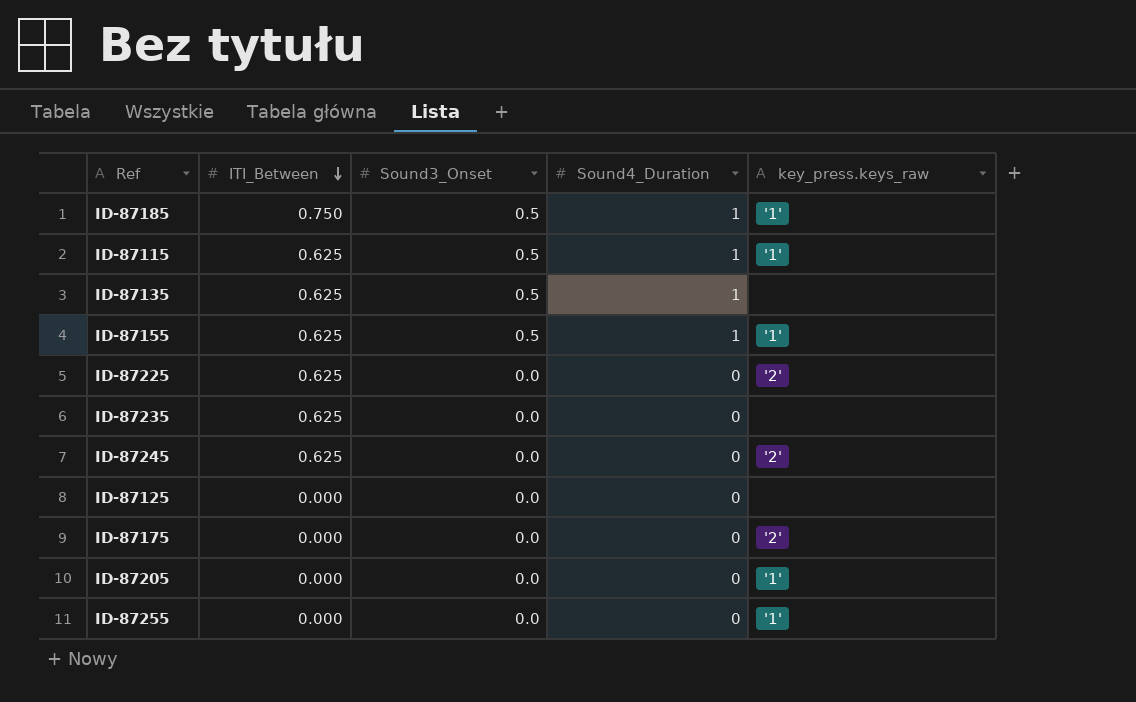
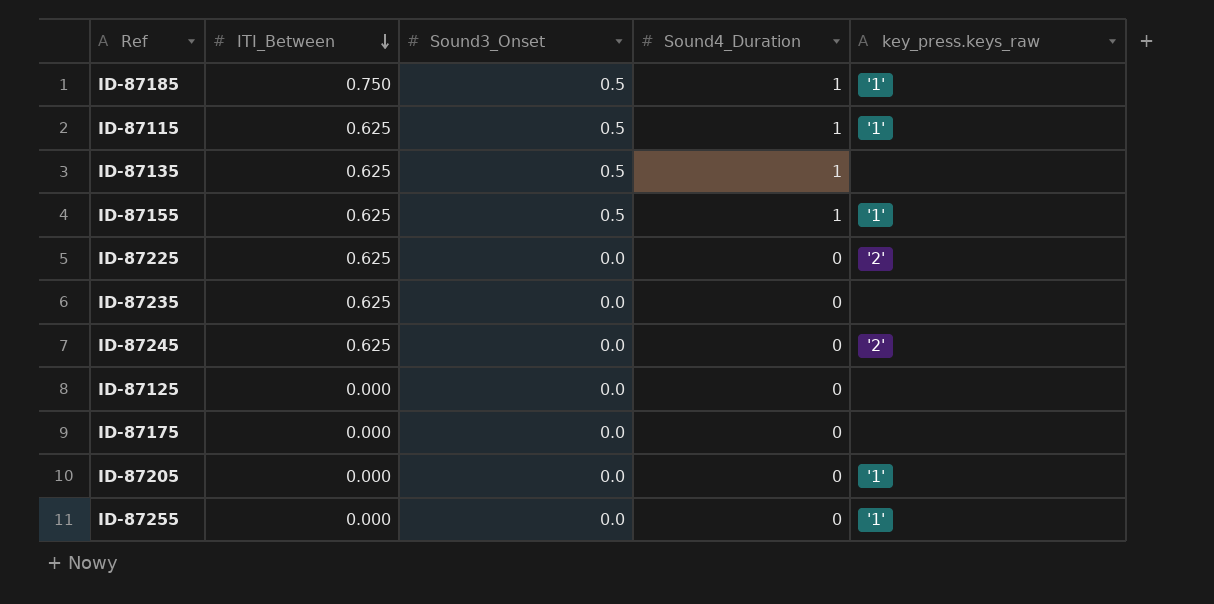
ID-87175 | key_press.keys_raw: '2' -> none

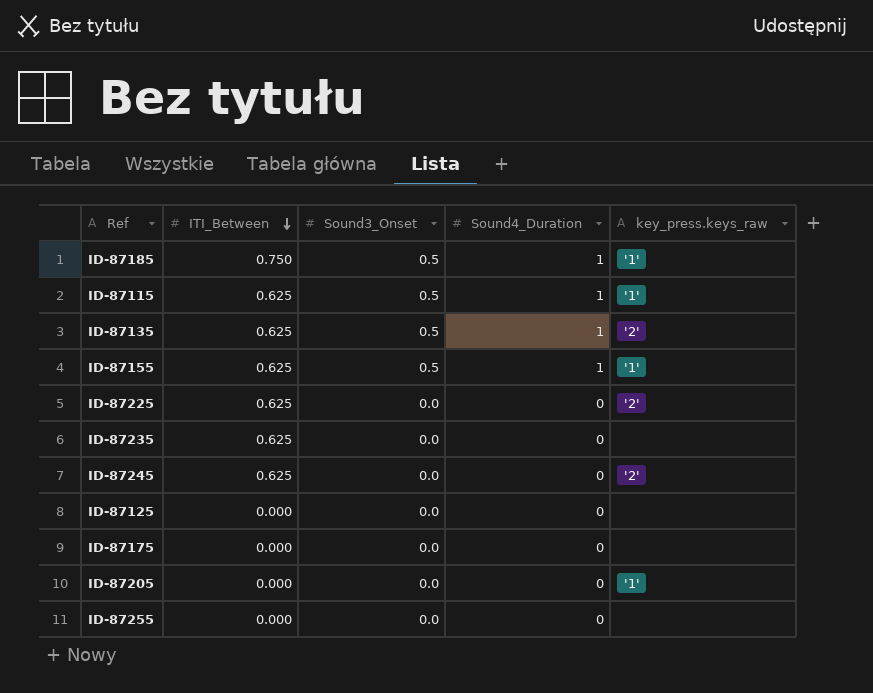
ID-87135 | key_press.keys_raw: none -> '2'
ID-87255 | key_press.keys_raw: '1' -> none

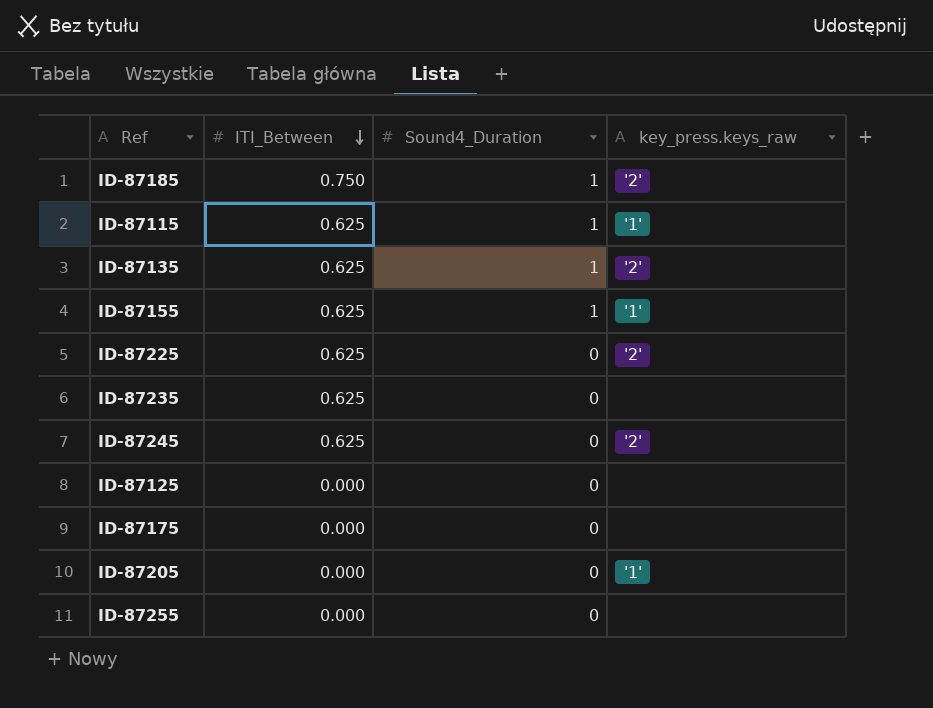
column Sound3_Onset | position: 3 -> none
ID-87185 | key_press.keys_raw: '1' -> '2'

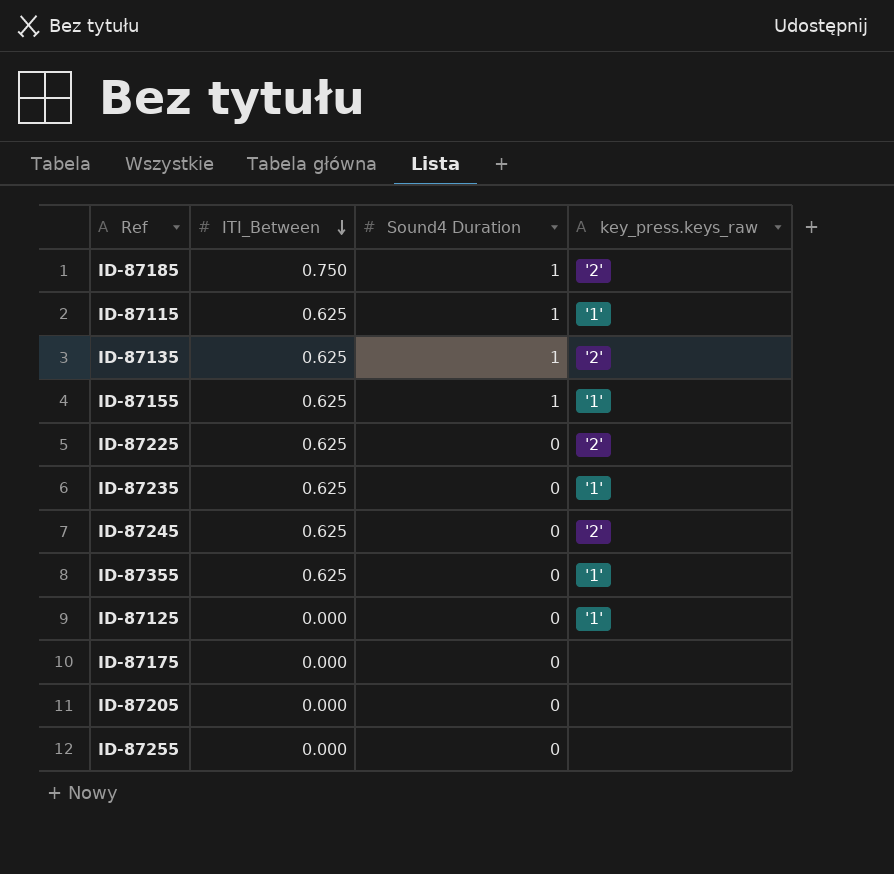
column name: Sound4_Duration -> Sound4 Duration
ID-87235 | key_press.keys_raw: none -> '1'
row ID-87355: none -> 0.625 | 0 | '1'
ID-87125 | key_press.keys_raw: none -> '1'
ID-87205 | key_press.keys_raw: '1' -> none

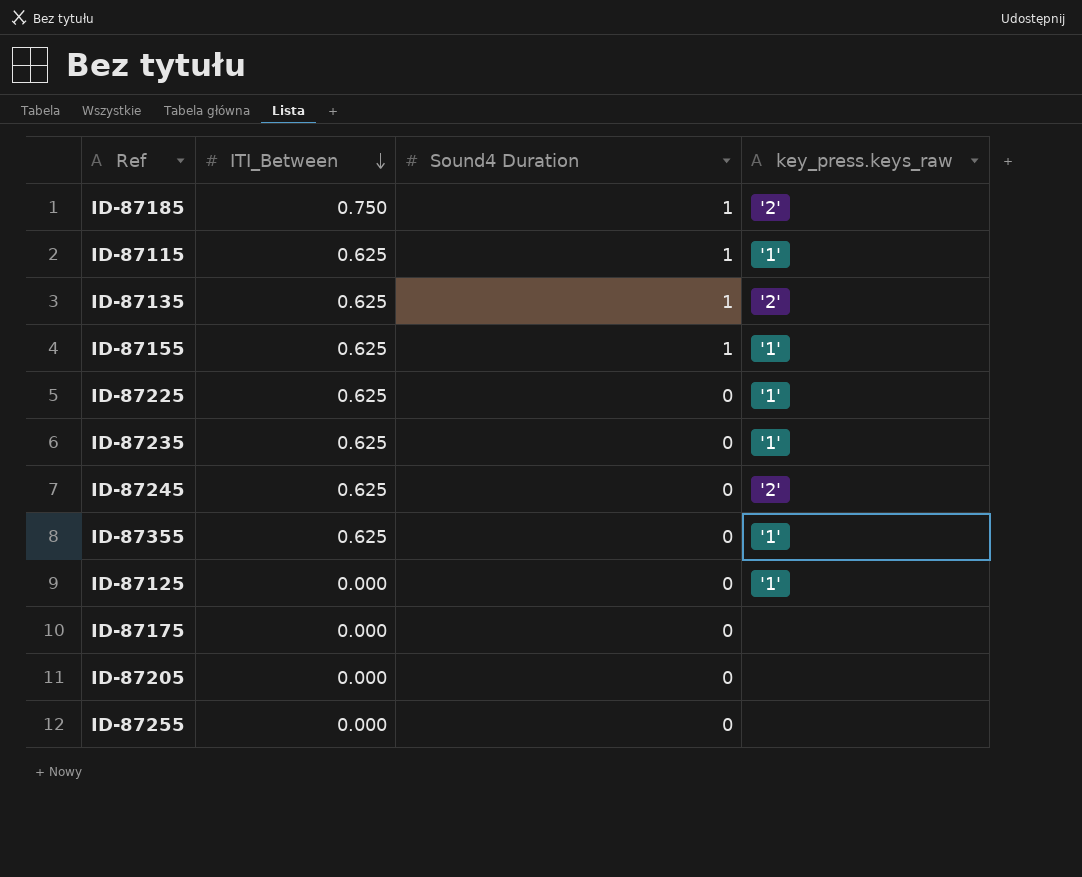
ID-87225 | key_press.keys_raw: '2' -> '1'

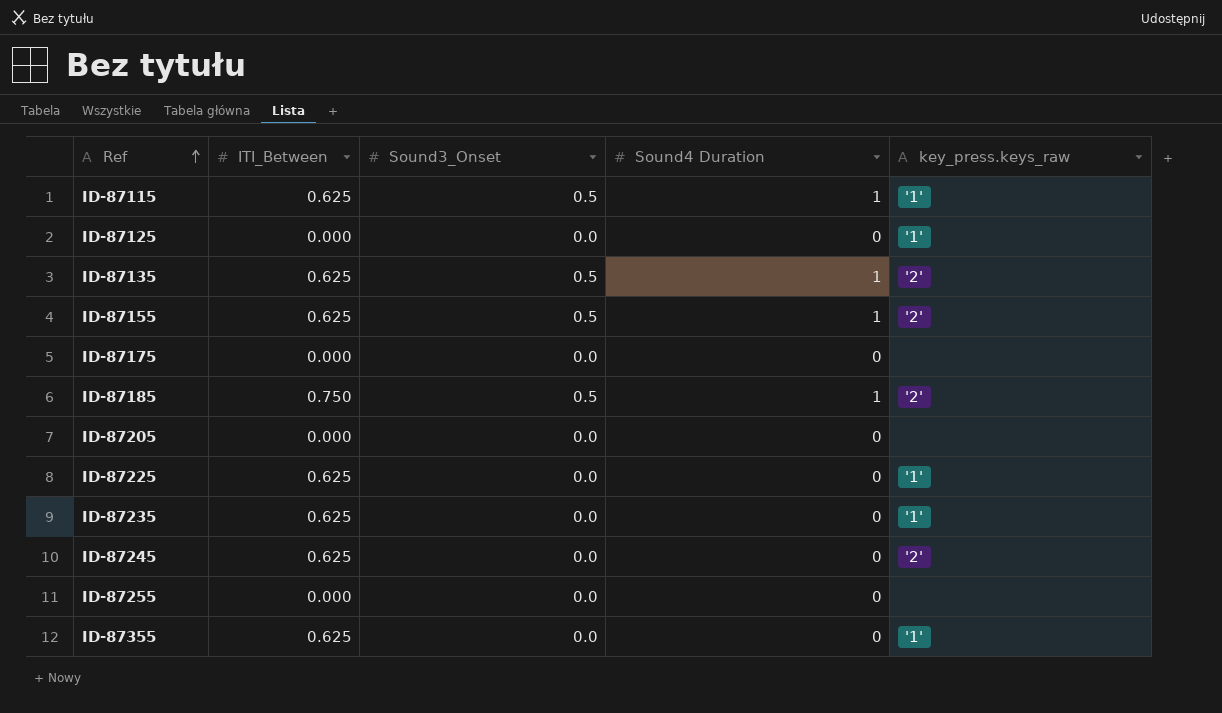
row order: ITI_Between descending -> Ref ascending
column Sound3_Onset | position: none -> 3
ID-87155 | key_press.keys_raw: '1' -> '2'

